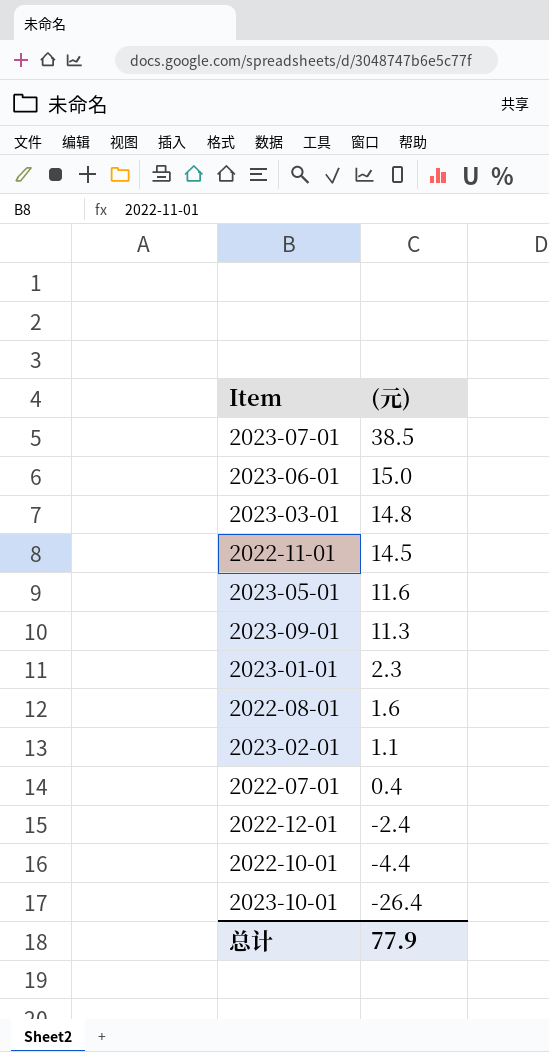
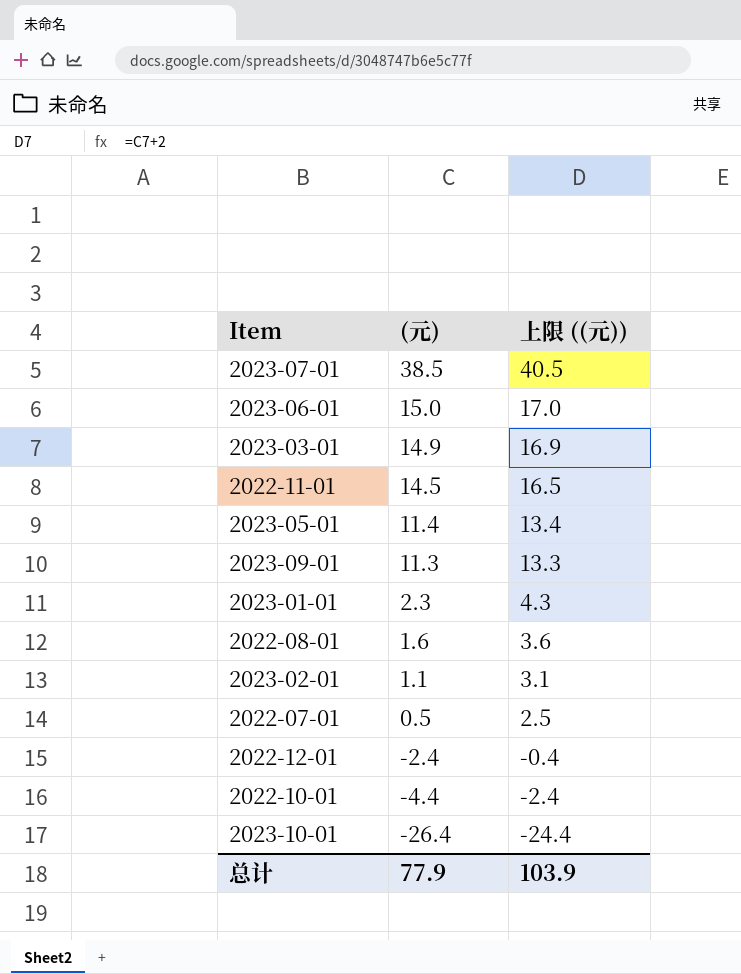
column 上限 ((元)) | formula: none -> [(元)] + 2
2023-03-01 | (元): 14.8 -> 14.9
2023-05-01 | (元): 11.6 -> 11.4
2022-07-01 | (元): 0.4 -> 0.5

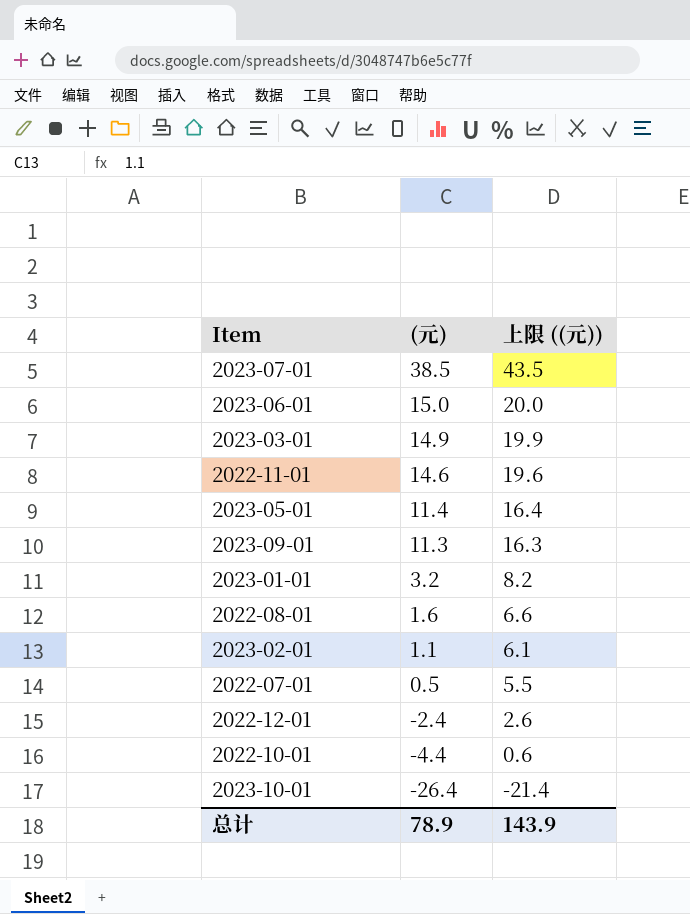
column 上限 ((元)) | formula: [(元)] + 2 -> [(元)] + 5
2022-11-01 | (元): 14.5 -> 14.6
2023-01-01 | (元): 2.3 -> 3.2
总计 | (元): 77.9 -> 78.9
总计 | 上限 ((元)): 103.9 -> 143.9

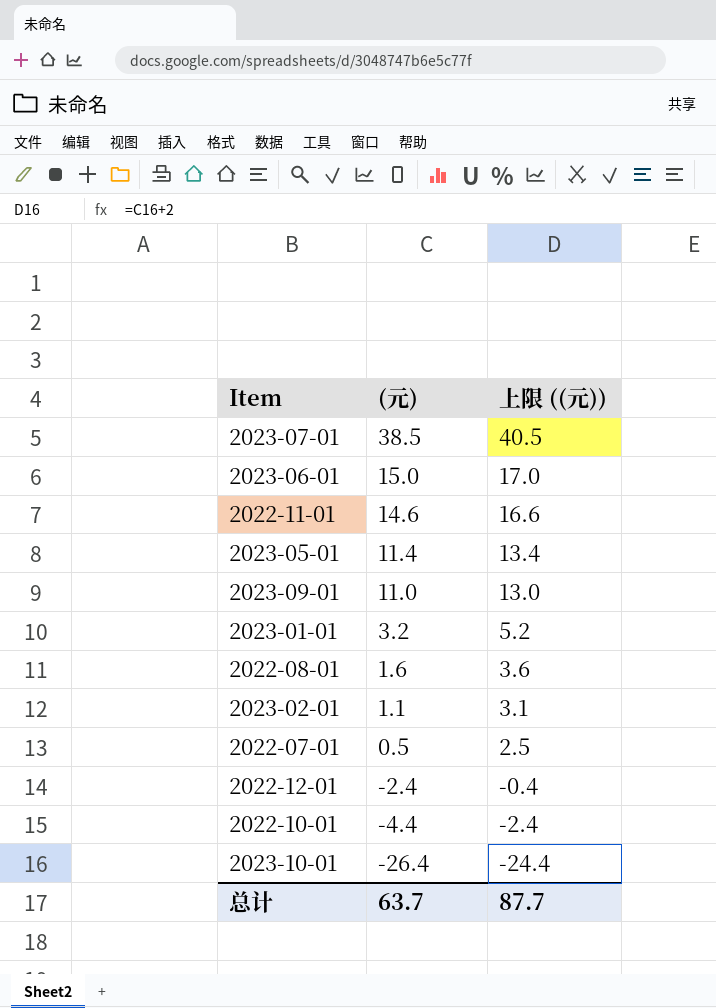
column 上限 ((元)) | formula: [(元)] + 5 -> [(元)] + 2
row 2023-03-01: 14.9 | 19.9 -> none
2023-09-01 | (元): 11.3 -> 11.0
总计 | (元): 78.9 -> 63.7
总计 | 上限 ((元)): 143.9 -> 87.7

